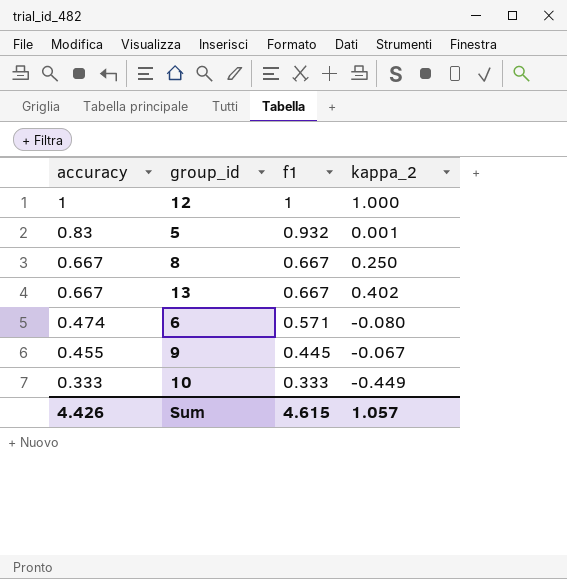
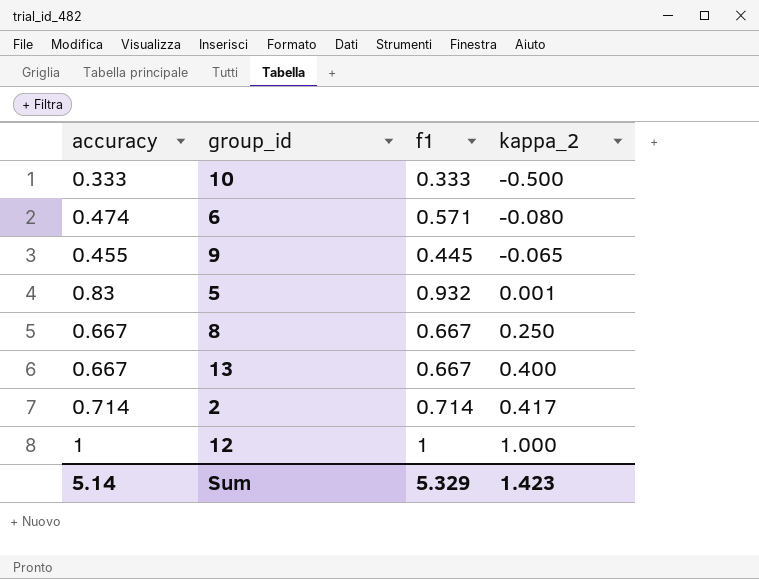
row order: accuracy descending -> kappa_2 ascending
10 | kappa_2: -0.449 -> -0.500
9 | kappa_2: -0.067 -> -0.065
13 | kappa_2: 0.402 -> 0.400
row 2: none -> 0.714 | 0.714 | 0.417
Sum | accuracy: 4.426 -> 5.14
Sum | f1: 4.615 -> 5.329
Sum | kappa_2: 1.057 -> 1.423

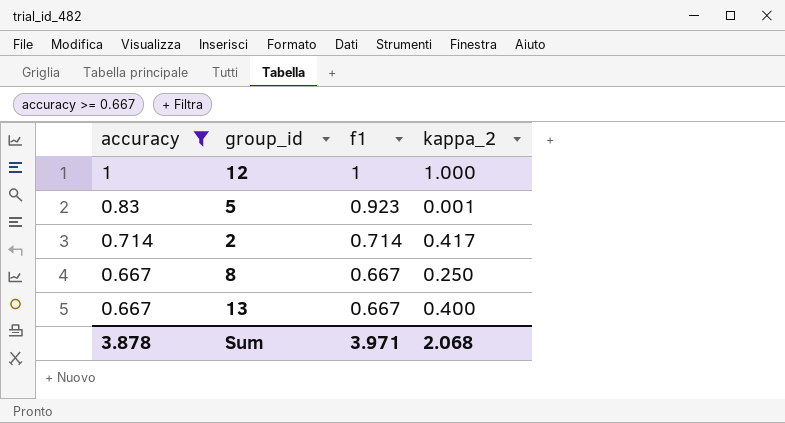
filter: none -> accuracy >= 0.667
row order: kappa_2 ascending -> accuracy descending
5 | f1: 0.932 -> 0.923
Sum | accuracy: 5.14 -> 3.878
Sum | f1: 5.329 -> 3.971
Sum | kappa_2: 1.423 -> 2.068

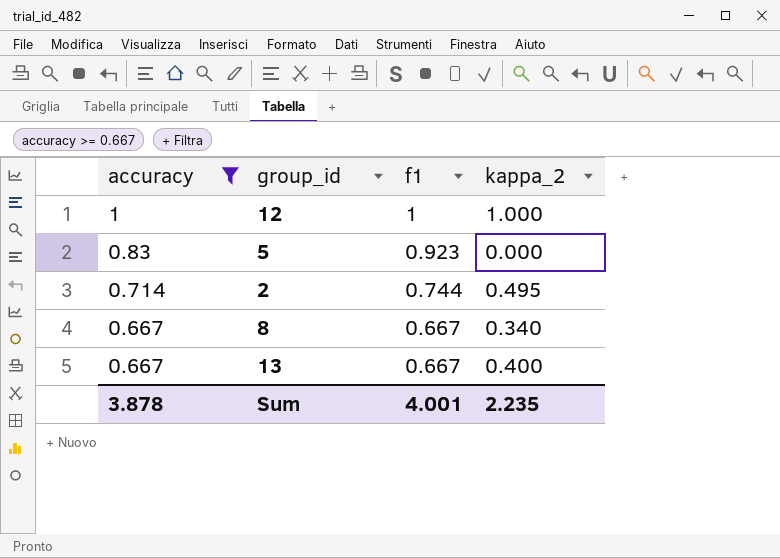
5 | kappa_2: 0.001 -> 0.000
2 | f1: 0.714 -> 0.744
2 | kappa_2: 0.417 -> 0.495
8 | kappa_2: 0.250 -> 0.340
Sum | f1: 3.971 -> 4.001
Sum | kappa_2: 2.068 -> 2.235

